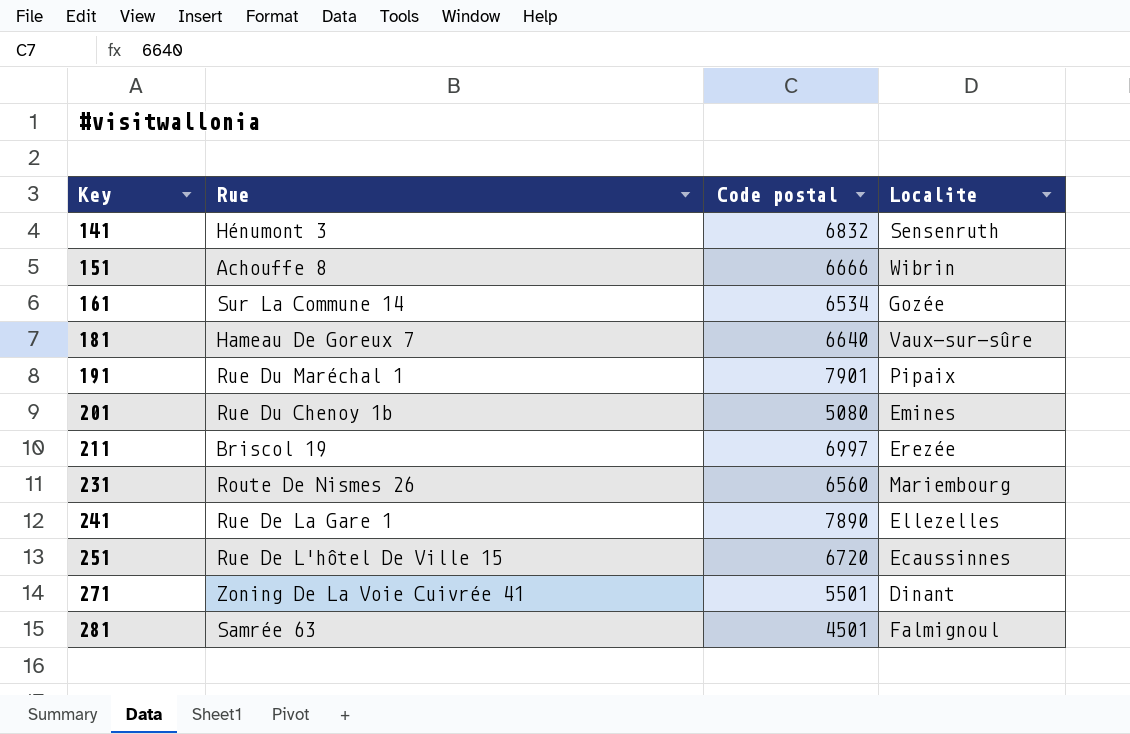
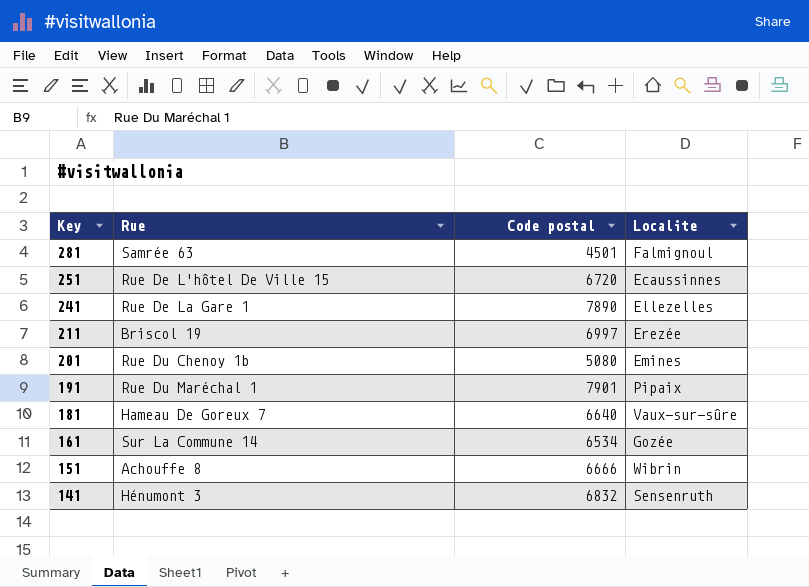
row order: Key ascending -> Key descending
row 231: Route De Nismes 26 | 6560 | Mariembourg -> none
row 271: Zoning De La Voie Cuivrée 41 | 5501 | Dinant -> none

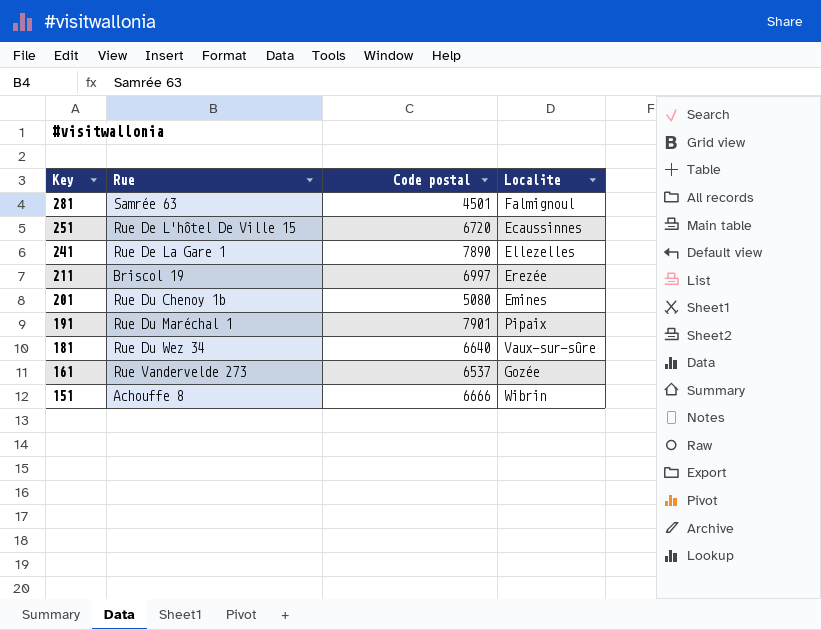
row 141: Hénumont 3 | 6832 | Sensenruth -> none
181 | Rue: Hameau De Goreux 7 -> Rue Du Wez 34
161 | Rue: Sur La Commune 14 -> Rue Vandervelde 273
161 | Code postal: 6534 -> 6537

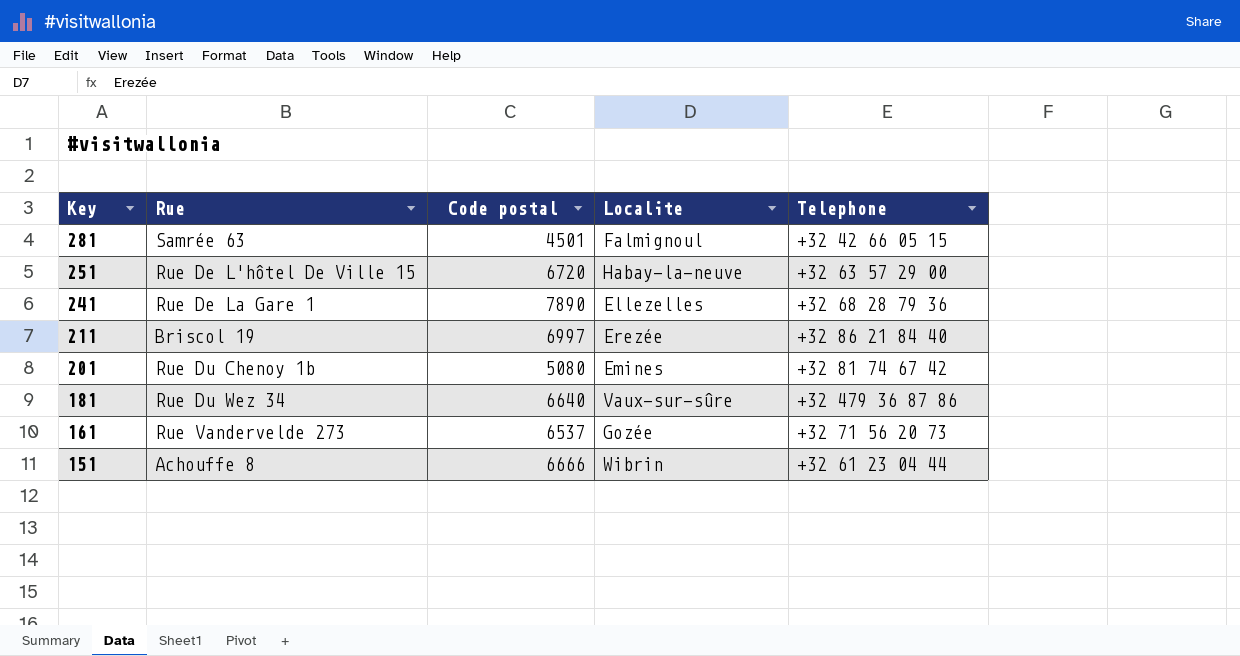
column Telephone | position: none -> 5
row 191: Rue Du Maréchal 1 | 7901 | Pipaix -> none
251 | Localite: Ecaussinnes -> Habay-la-neuve

